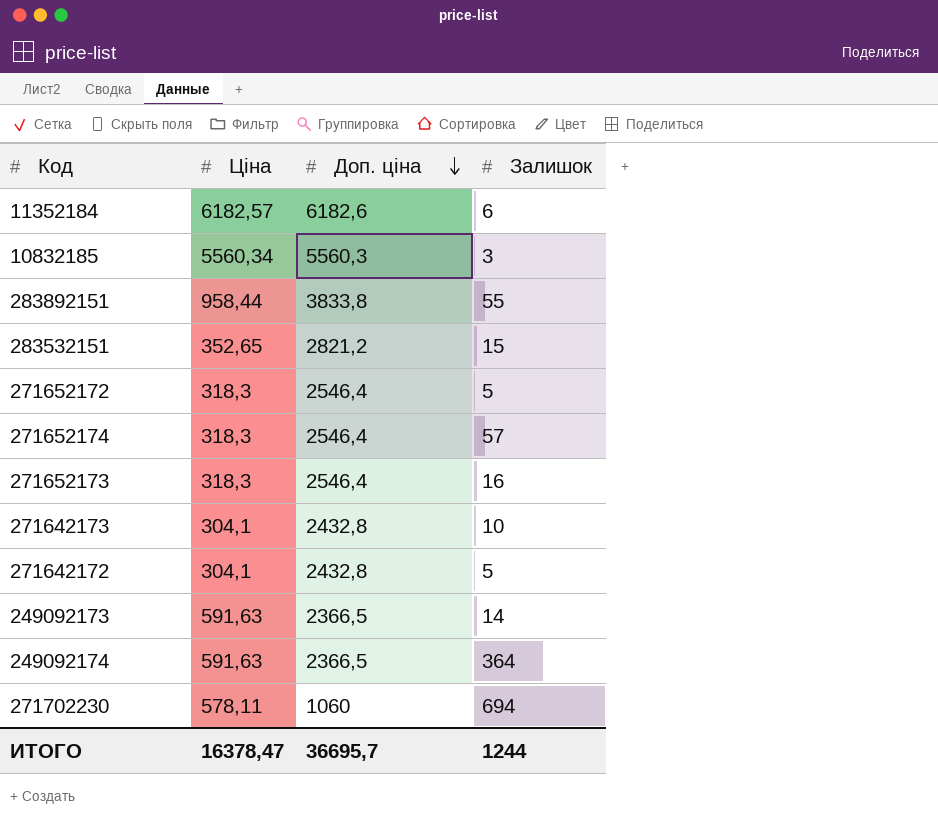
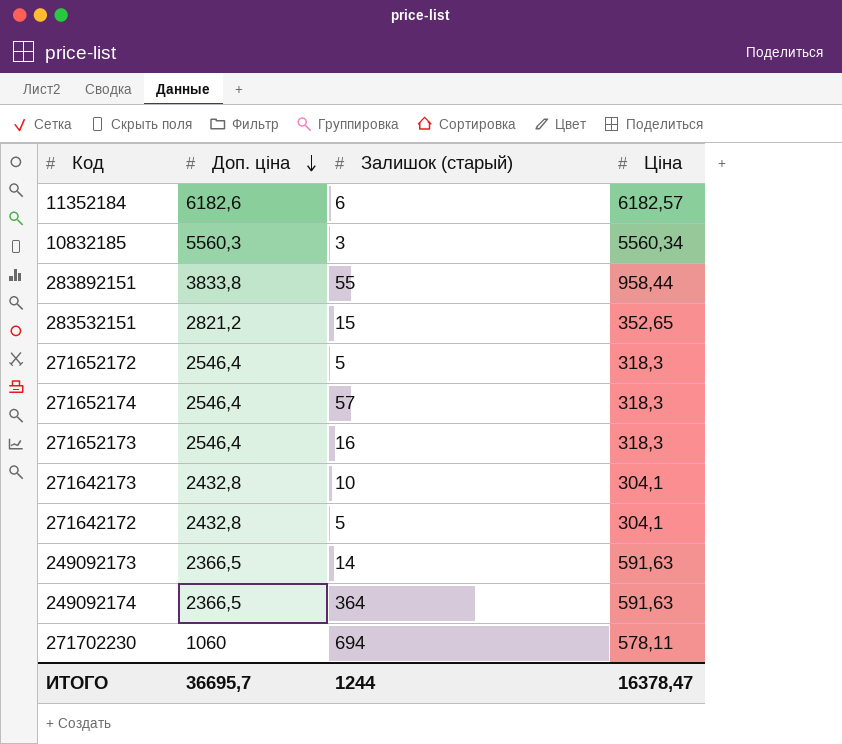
column name: Залишок -> Залишок (старый)
column Ціна | position: 2 -> 4

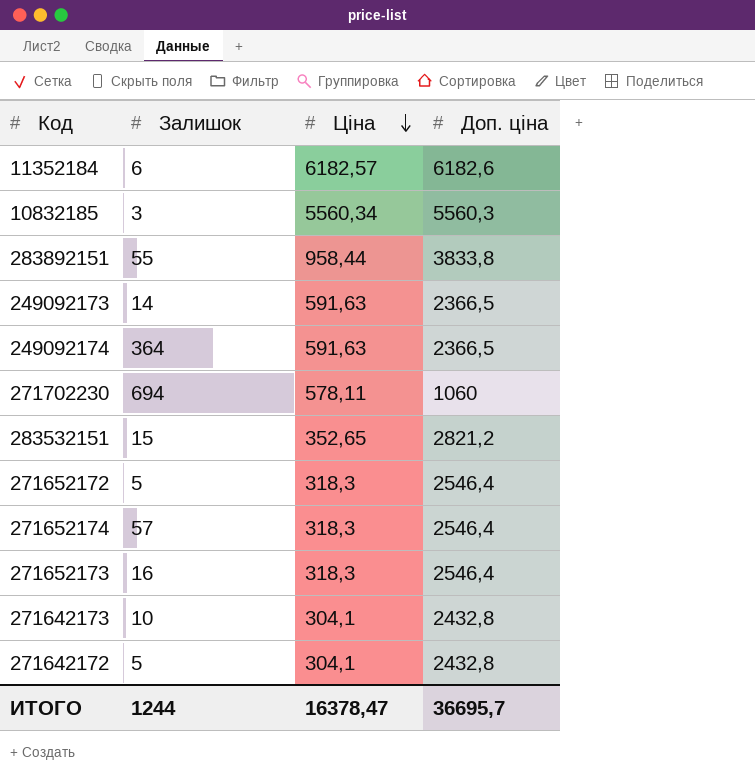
row order: Доп. ціна descending -> Ціна descending
column name: Залишок (старый) -> Залишок
column Доп. ціна | position: 2 -> 4

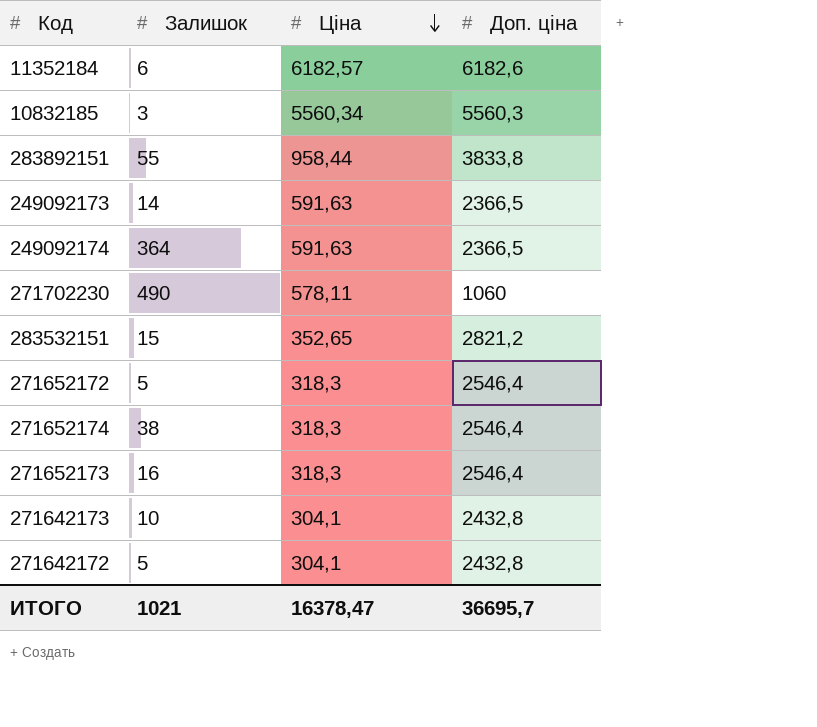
271702230 | Залишок: 694 -> 490
271652174 | Залишок: 57 -> 38
ИТОГО | Залишок: 1244 -> 1021

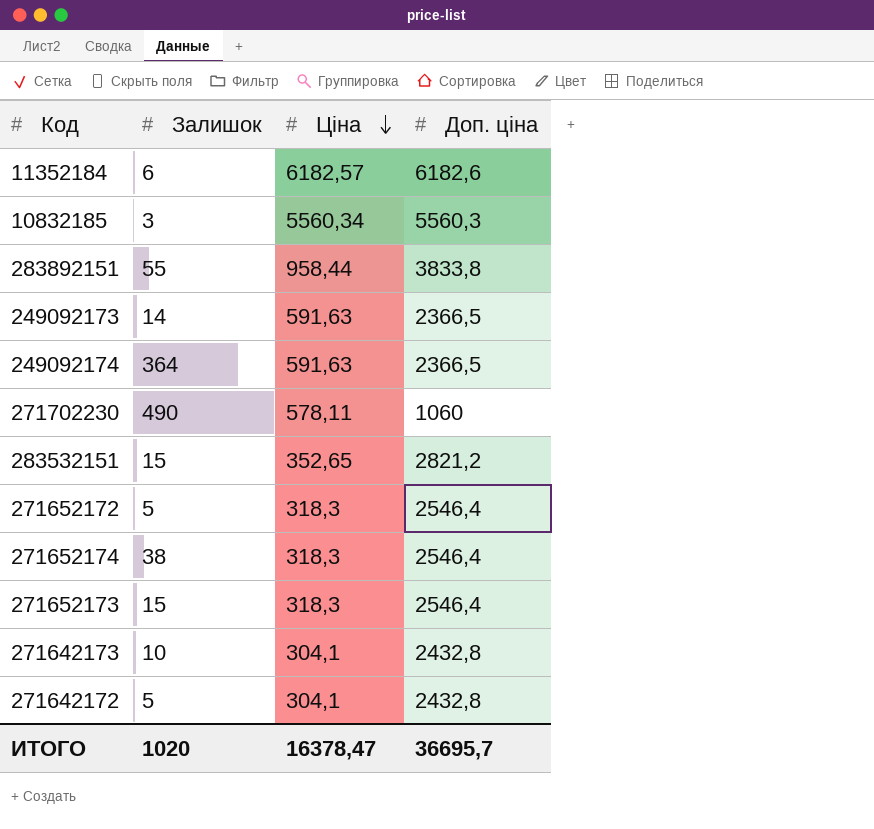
271652173 | Залишок: 16 -> 15
ИТОГО | Залишок: 1021 -> 1020

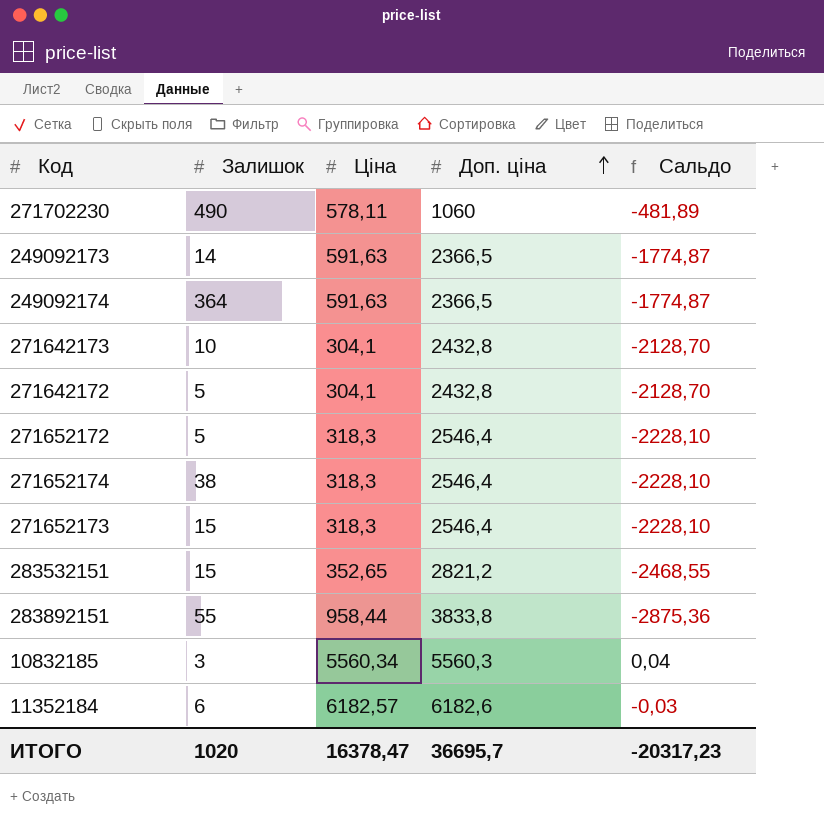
row order: Ціна descending -> Доп. ціна ascending
column Сальдо | formula: none -> [Ціна] - [Доп. ціна]

